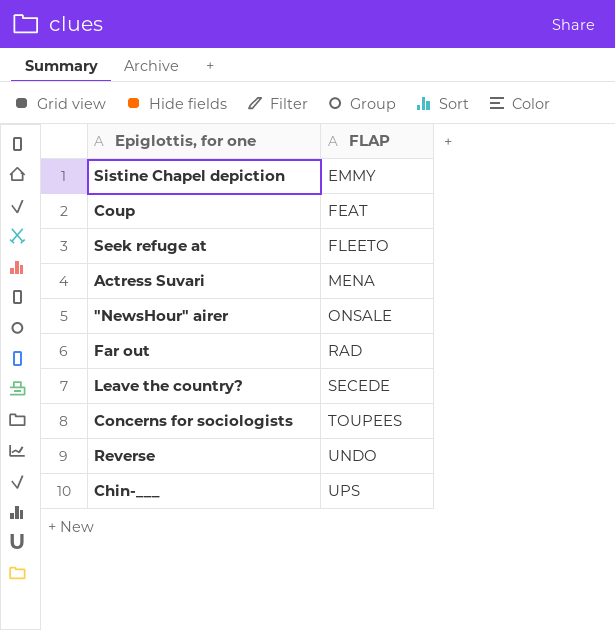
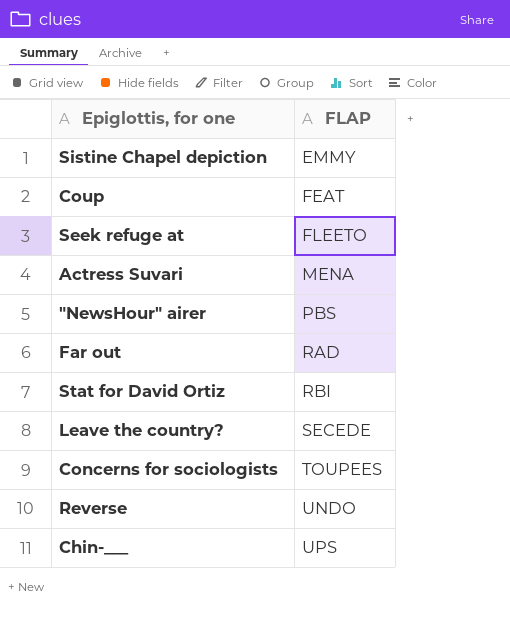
"NewsHour" airer | FLAP: ONSALE -> PBS
row Stat for David Ortiz: none -> RBI

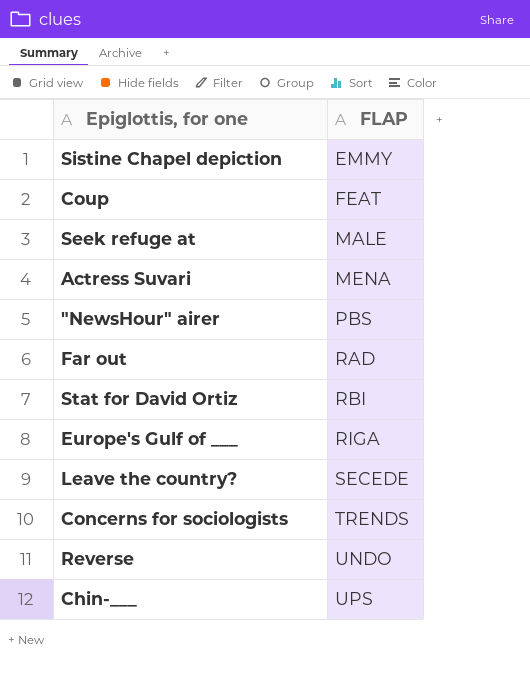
Seek refuge at | FLAP: FLEETO -> MALE
row Europe's Gulf of ___: none -> RIGA
Concerns for sociologists | FLAP: TOUPEES -> TRENDS

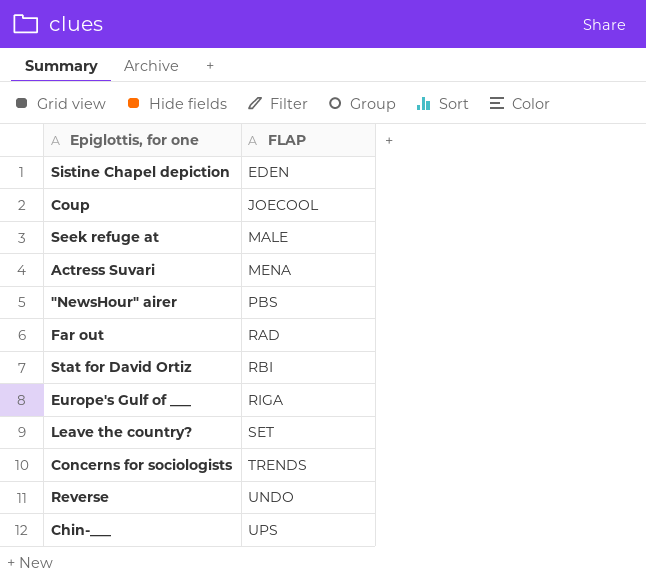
Sistine Chapel depiction | FLAP: EMMY -> EDEN
Coup | FLAP: FEAT -> JOECOOL
Leave the country? | FLAP: SECEDE -> SET

